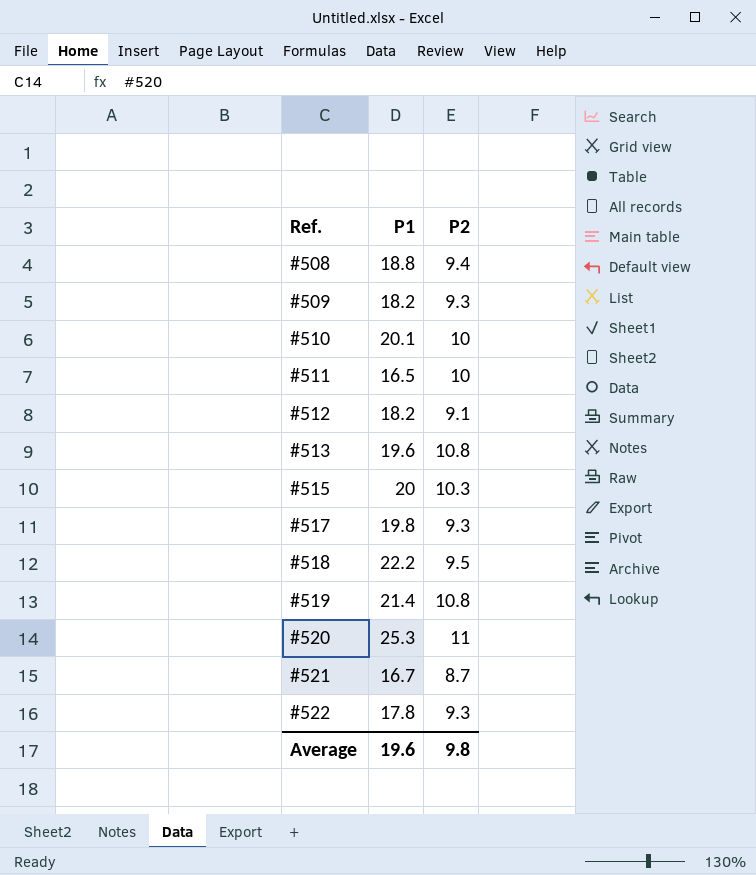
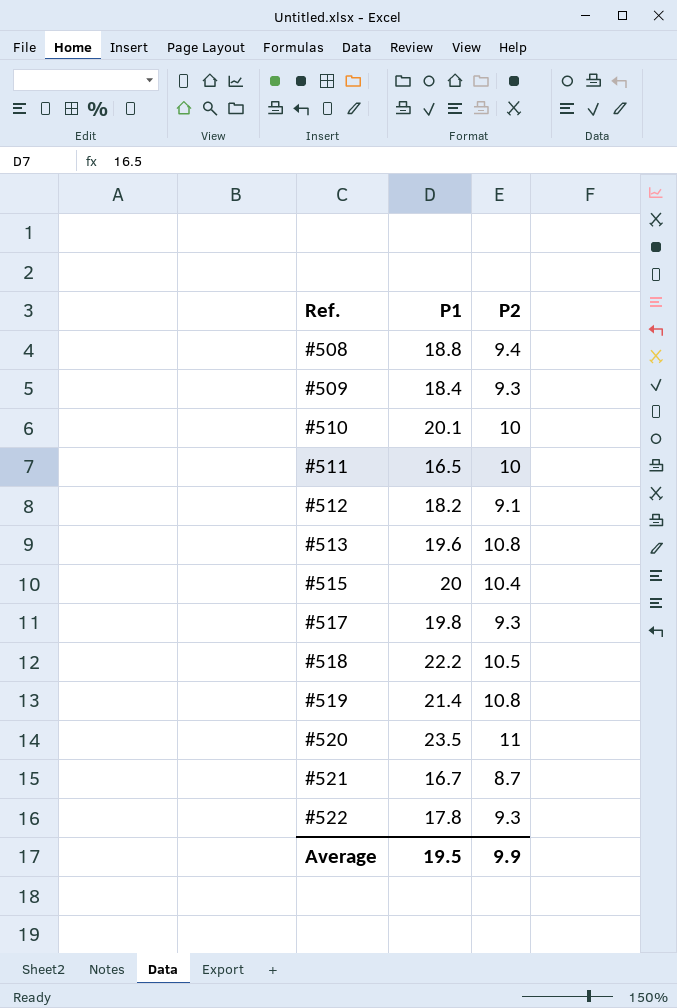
#509 | P1: 18.2 -> 18.4
#515 | P2: 10.3 -> 10.4
#518 | P2: 9.5 -> 10.5
#520 | P1: 25.3 -> 23.5
Average | P1: 19.6 -> 19.5
Average | P2: 9.8 -> 9.9

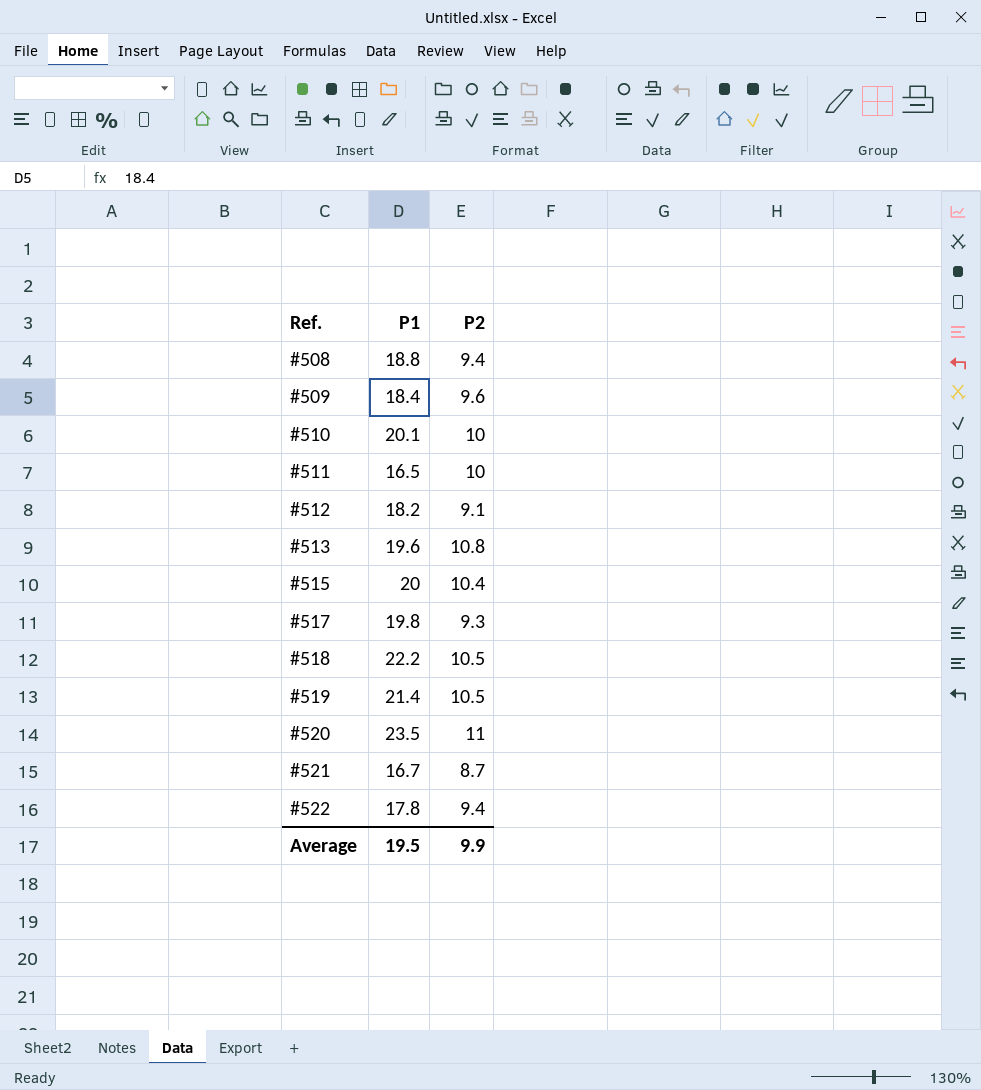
#509 | P2: 9.3 -> 9.6
#519 | P2: 10.8 -> 10.5
#522 | P2: 9.3 -> 9.4

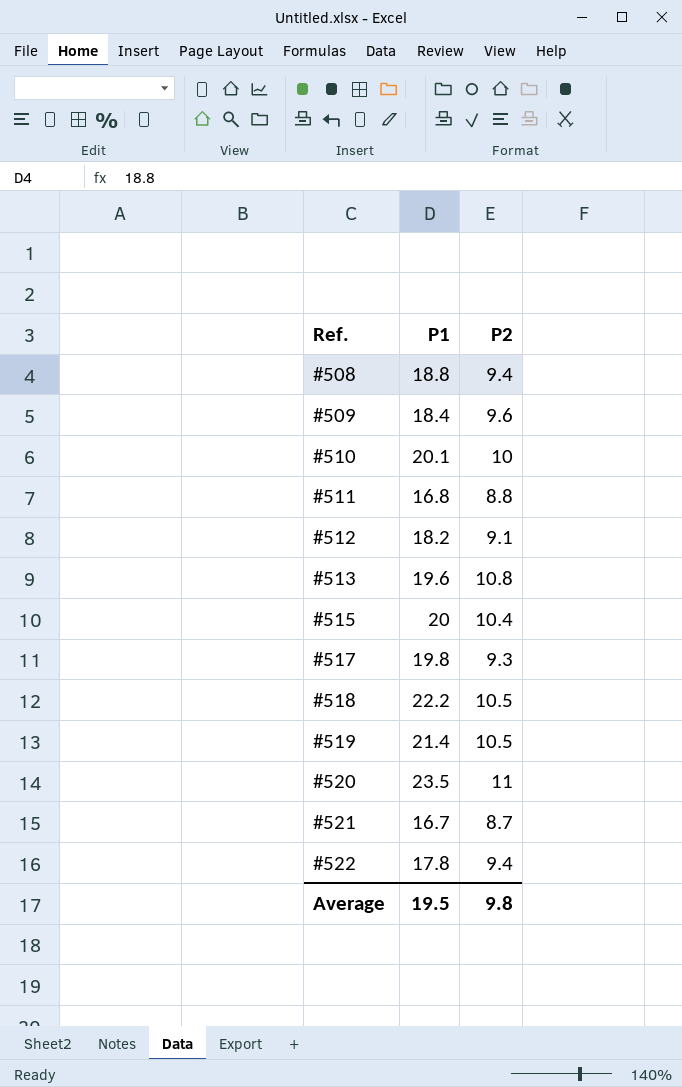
#511 | P1: 16.5 -> 16.8
#511 | P2: 10 -> 8.8
Average | P2: 9.9 -> 9.8

